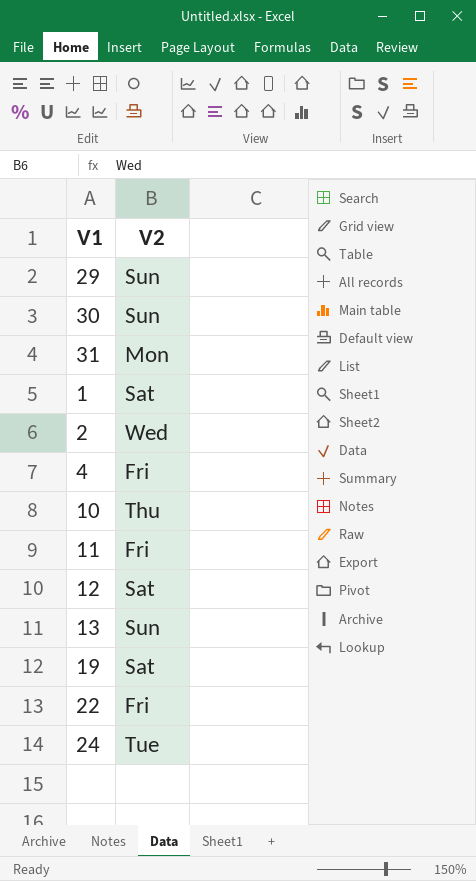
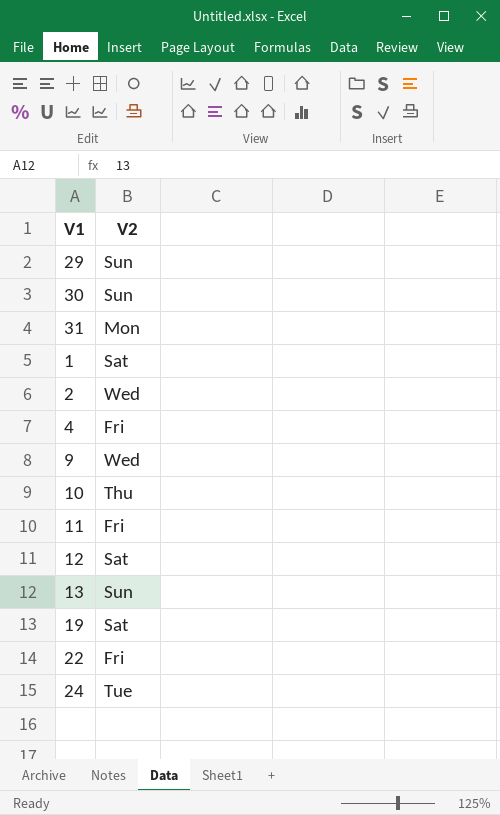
row 9: none -> Wed

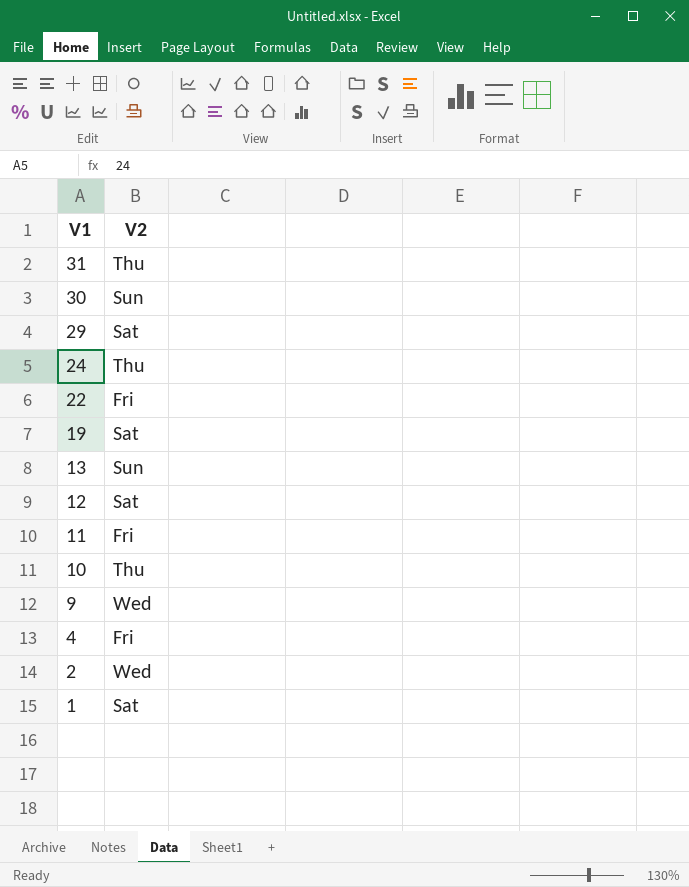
row order: none -> V1 descending
31 | V2: Mon -> Thu
29 | V2: Sun -> Sat
24 | V2: Tue -> Thu

